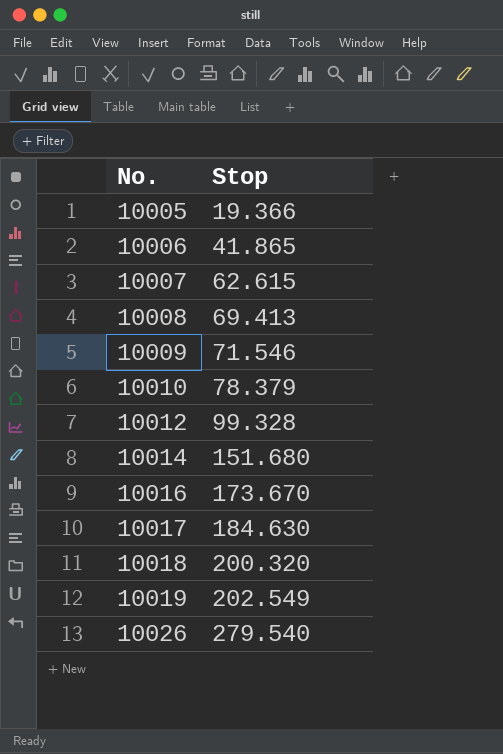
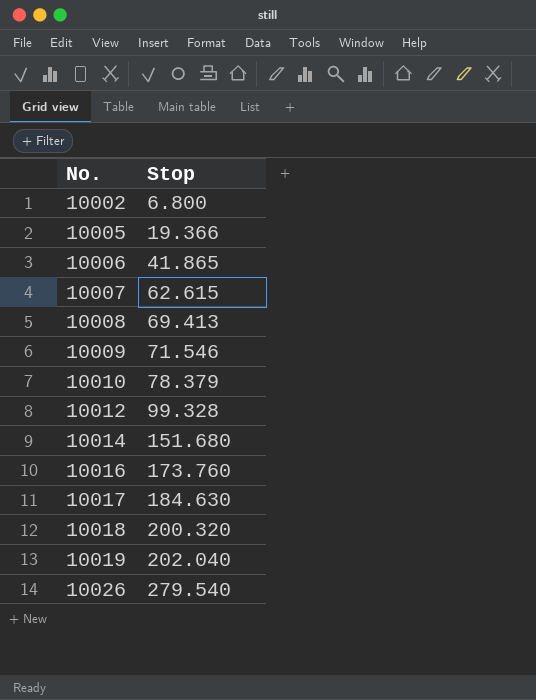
row 10002: none -> 6.800
10016 | Stop: 173.670 -> 173.760
10019 | Stop: 202.549 -> 202.040

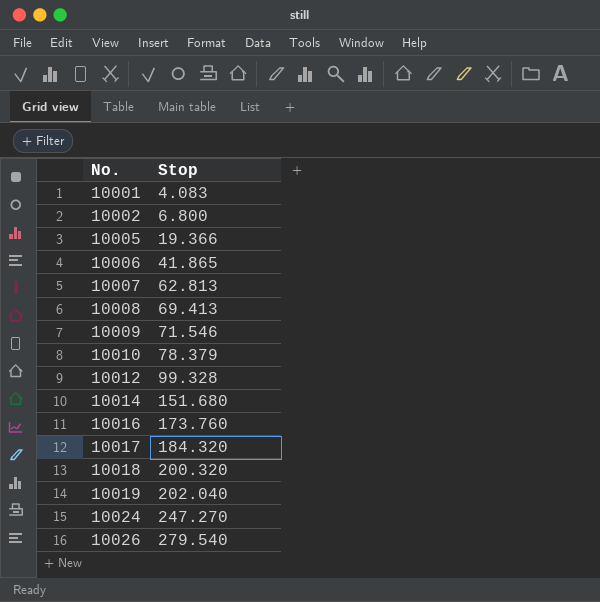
row 10001: none -> 4.083
10007 | Stop: 62.615 -> 62.813
10017 | Stop: 184.630 -> 184.320
row 10024: none -> 247.270

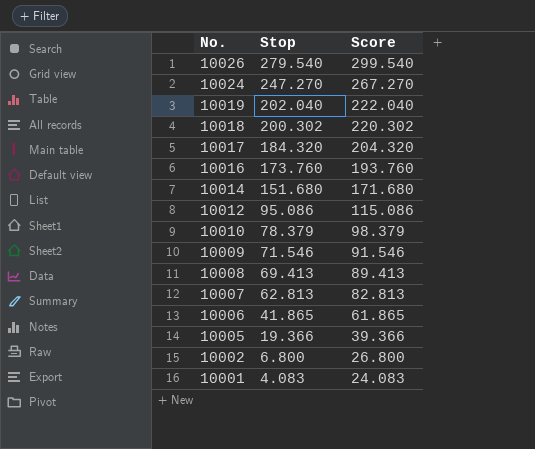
row order: No. ascending -> No. descending
column Score | formula: none -> [Stop] + 20
10018 | Stop: 200.320 -> 200.302
10012 | Stop: 99.328 -> 95.086

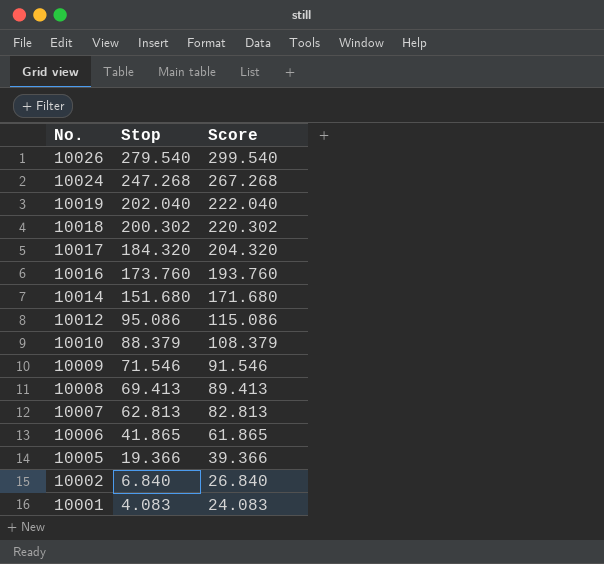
10024 | Stop: 247.270 -> 247.268
10024 | Score: 267.270 -> 267.268
10010 | Stop: 78.379 -> 88.379
10010 | Score: 98.379 -> 108.379
10002 | Stop: 6.800 -> 6.840
10002 | Score: 26.800 -> 26.840

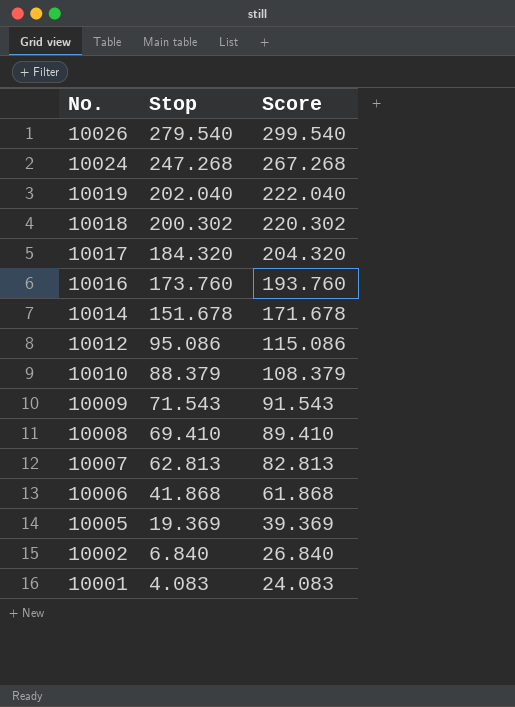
10014 | Stop: 151.680 -> 151.678
10014 | Score: 171.680 -> 171.678
10009 | Stop: 71.546 -> 71.543
10009 | Score: 91.546 -> 91.543
10008 | Stop: 69.413 -> 69.410
10008 | Score: 89.413 -> 89.410
10006 | Stop: 41.865 -> 41.868
10006 | Score: 61.865 -> 61.868
10005 | Stop: 19.366 -> 19.369
10005 | Score: 39.366 -> 39.369

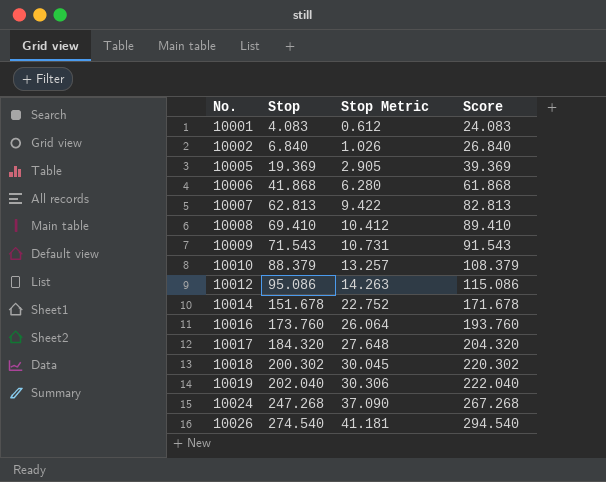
row order: No. descending -> No. ascending
column Stop Metric | formula: none -> [Stop] * 0.15
10026 | Stop: 279.540 -> 274.540
10026 | Score: 299.540 -> 294.540

